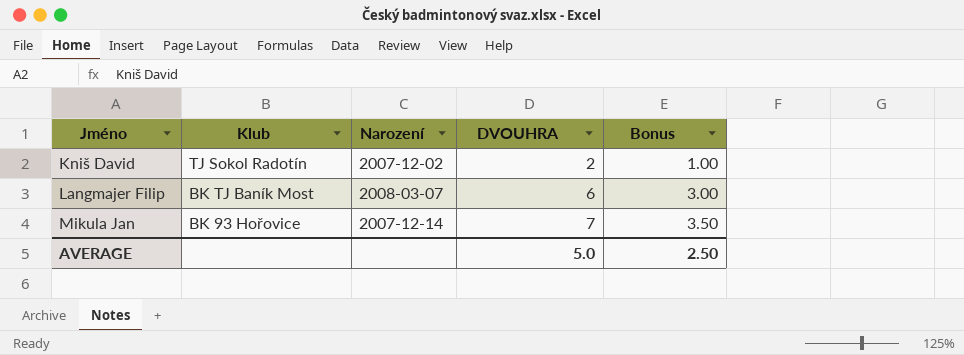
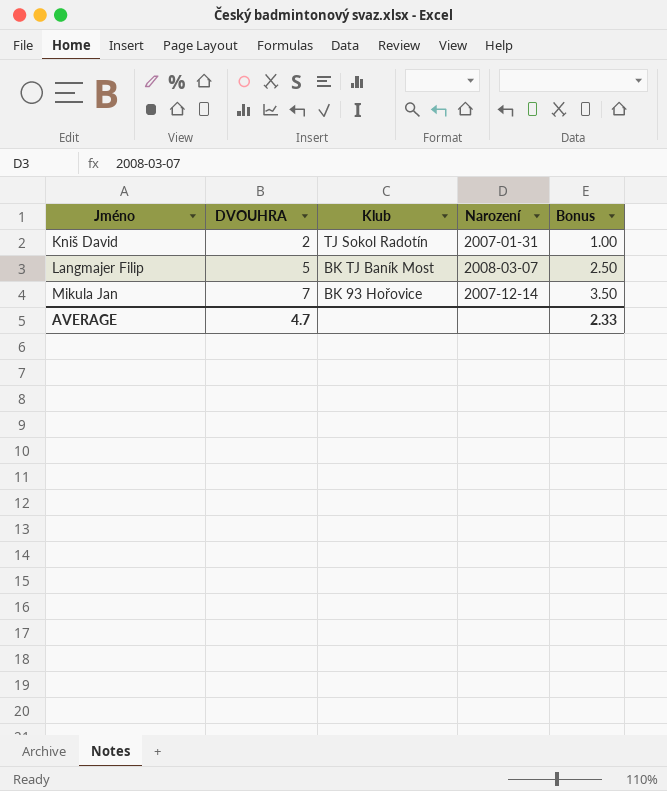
column DVOUHRA | position: 4 -> 2
Kniš David | Narození: 2007-12-02 -> 2007-01-31
Langmajer Filip | DVOUHRA: 6 -> 5
Langmajer Filip | Bonus: 3.00 -> 2.50
AVERAGE | DVOUHRA: 5.0 -> 4.7
AVERAGE | Bonus: 2.50 -> 2.33

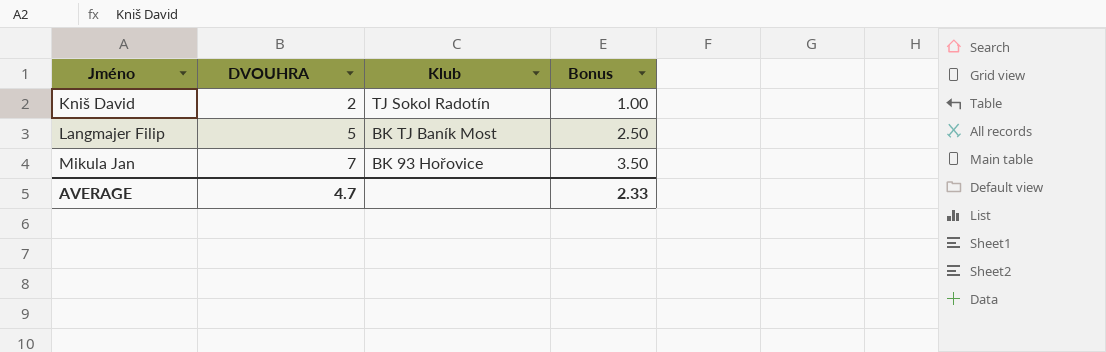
column Narození | position: 4 -> none

